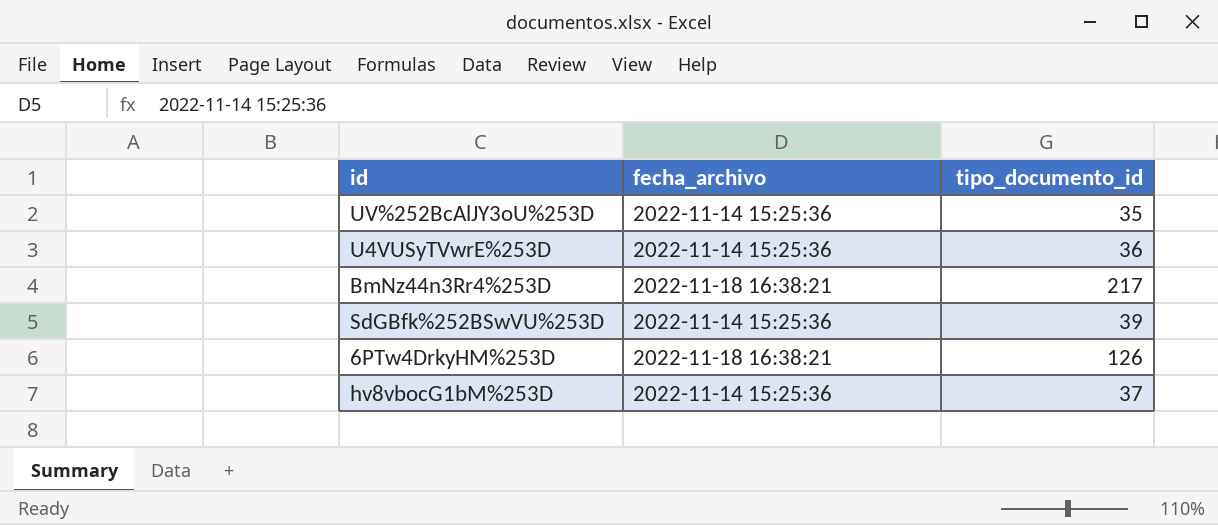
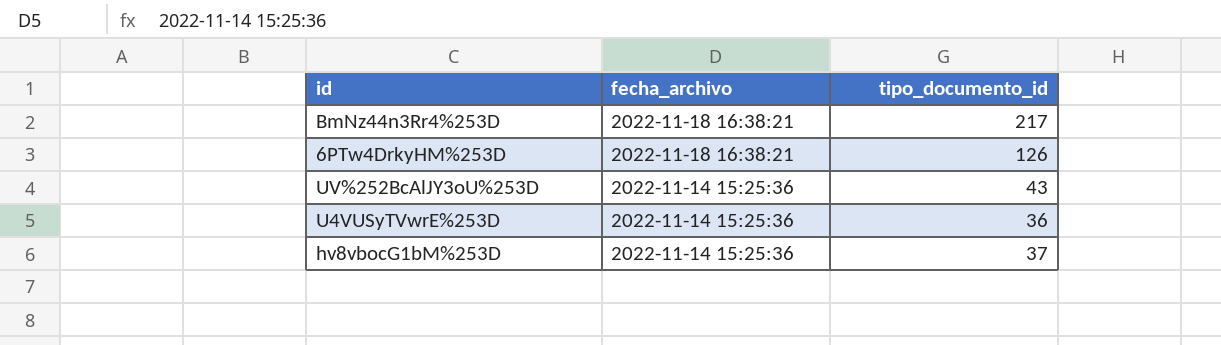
row order: none -> fecha_archivo descending
row SdGBfk%252BSwVU%253D: 2022-11-14 15:25:36 | 39 -> none
UV%252BcAlJY3oU%253D | tipo_documento_id: 35 -> 43

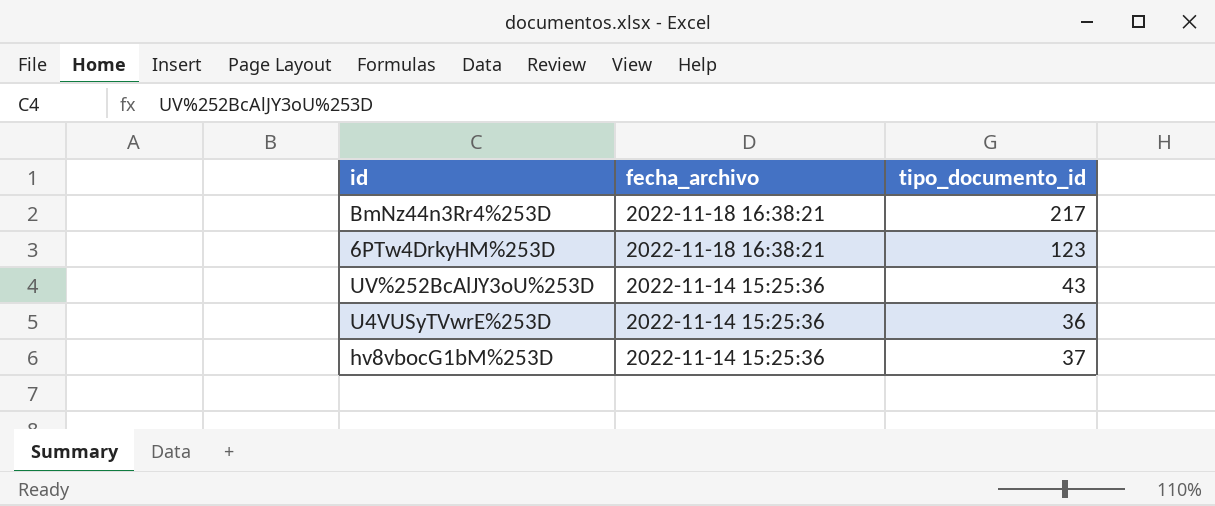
6PTw4DrkyHM%253D | tipo_documento_id: 126 -> 123

